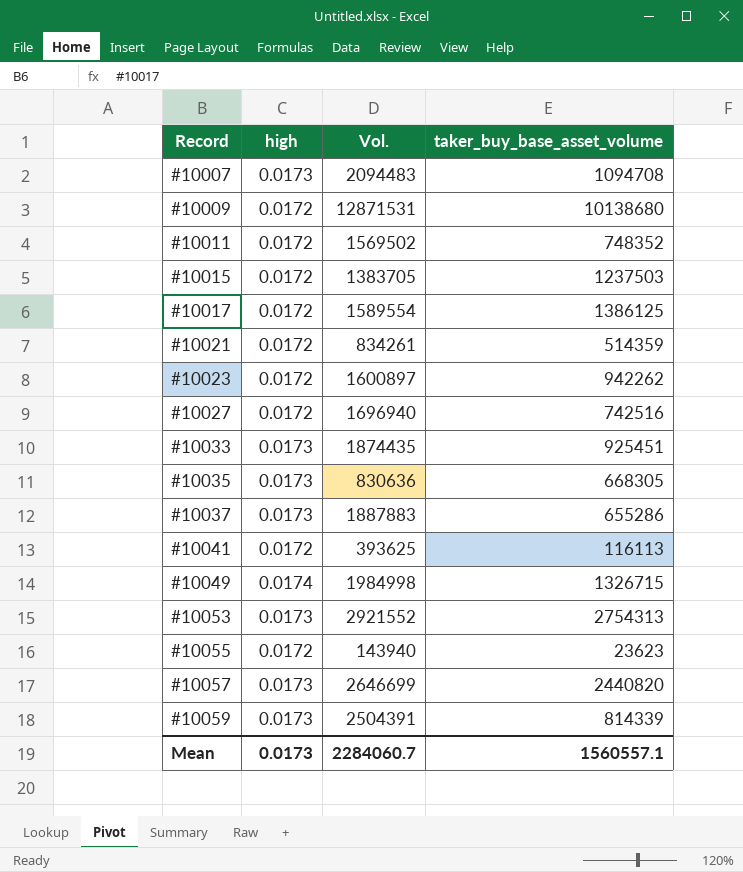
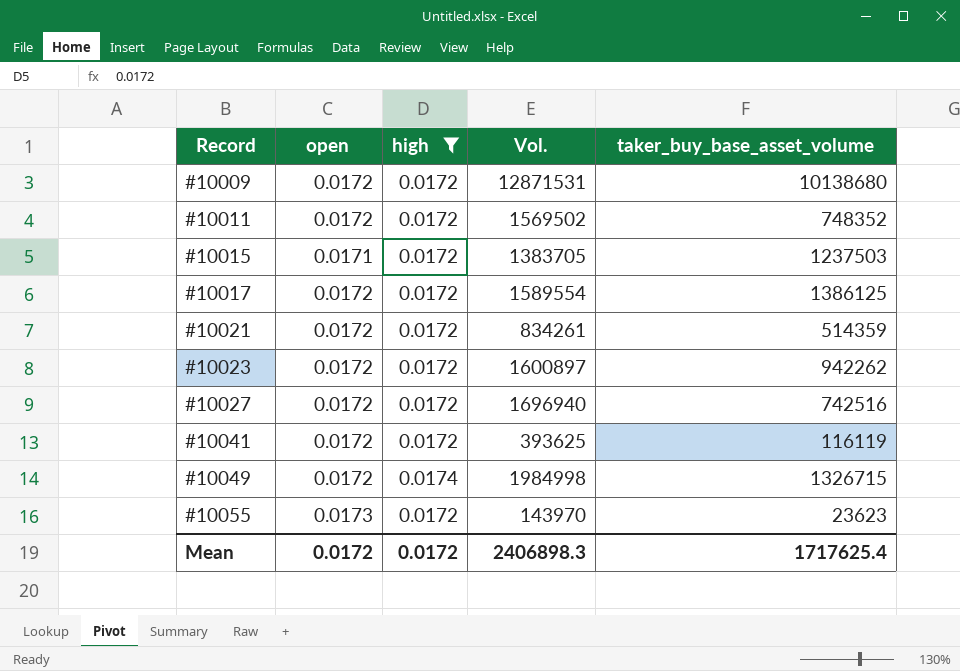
filter: none -> high != 0.0173
column open | position: none -> 2
#10041 | taker_buy_base_asset_volume: 116113 -> 116119
#10055 | Vol.: 143940 -> 143970
Mean | high: 0.0173 -> 0.0172
Mean | Vol.: 2284060.7 -> 2406898.3
Mean | taker_buy_base_asset_volume: 1560557.1 -> 1717625.4

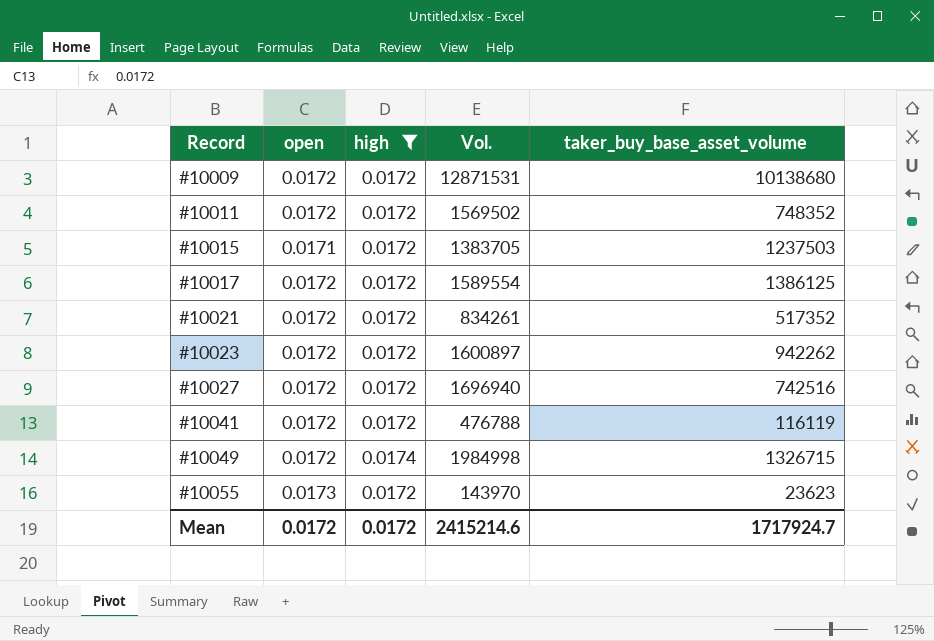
#10021 | taker_buy_base_asset_volume: 514359 -> 517352
#10041 | Vol.: 393625 -> 476788
Mean | Vol.: 2406898.3 -> 2415214.6
Mean | taker_buy_base_asset_volume: 1717625.4 -> 1717924.7

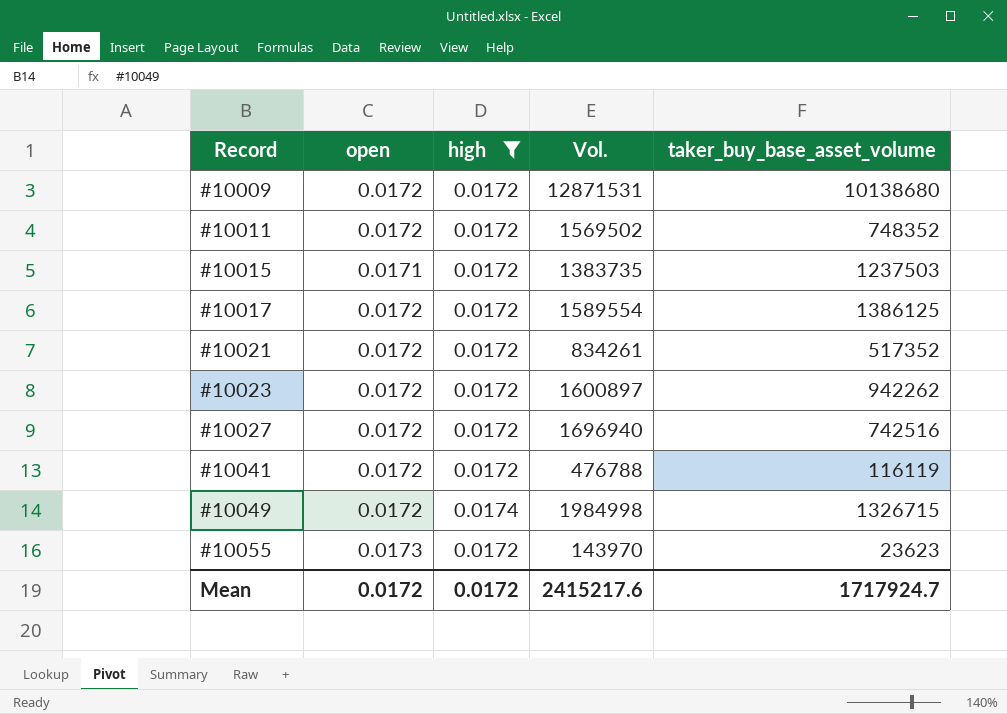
#10015 | Vol.: 1383705 -> 1383735
Mean | Vol.: 2415214.6 -> 2415217.6

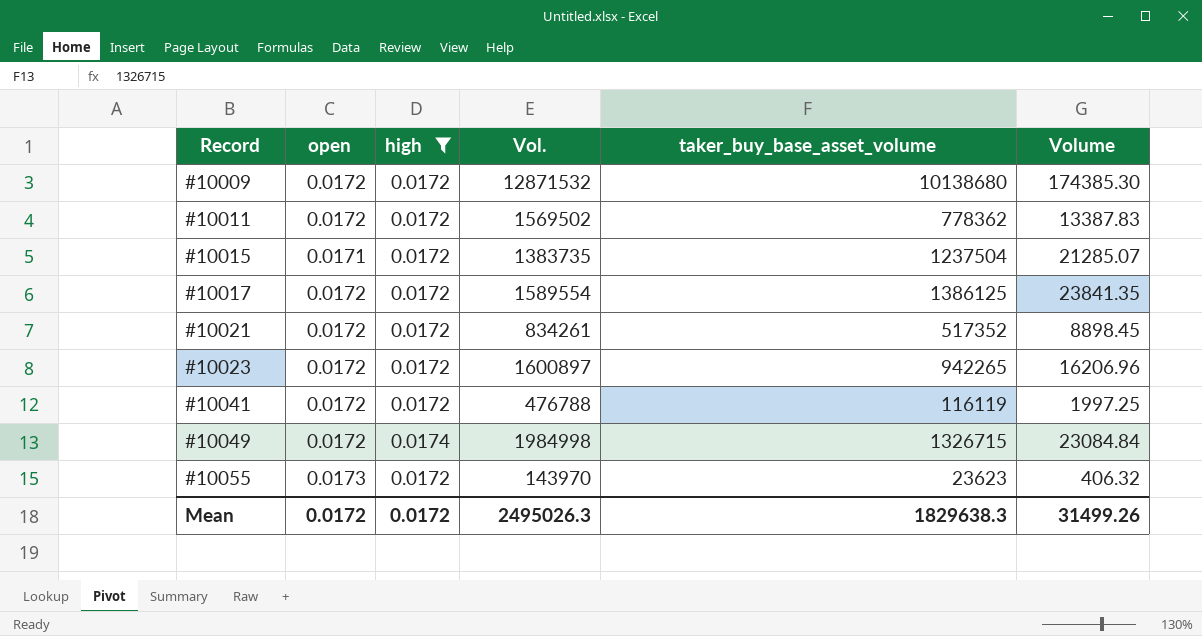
column Volume | formula: none -> [high] * [taker_buy_base_asset_volume]
row #10027: 0.0172 | 0.0172 | 1696940 | 742516 -> none
#10009 | Vol.: 12871531 -> 12871532
#10011 | taker_buy_base_asset_volume: 748352 -> 778362
#10015 | taker_buy_base_asset_volume: 1237503 -> 1237504
#10023 | taker_buy_base_asset_volume: 942262 -> 942265
Mean | Vol.: 2415217.6 -> 2495026.3
Mean | taker_buy_base_asset_volume: 1717924.7 -> 1829638.3

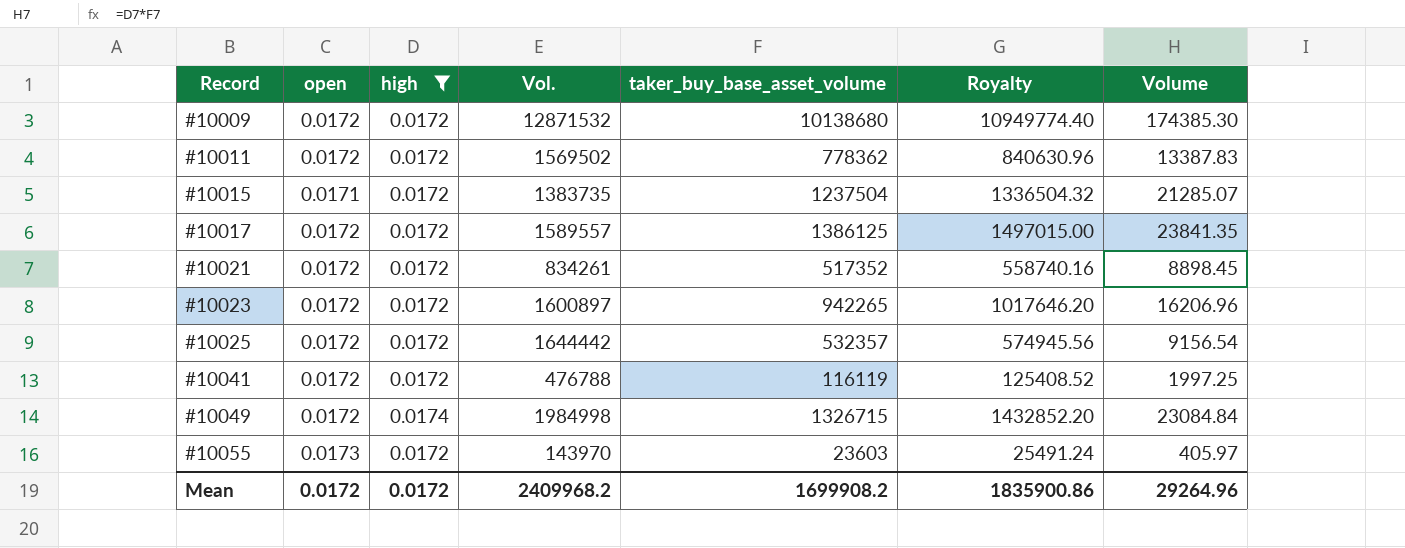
column Royalty | formula: none -> [taker_buy_base_asset_volume] * 1.08
#10017 | Vol.: 1589554 -> 1589557
row #10025: none -> 0.0172 | 0.0172 | 1644442 | 532357 | 574945.56 | 9156.54
#10055 | taker_buy_base_asset_volume: 23623 -> 23603
#10055 | Volume: 406.32 -> 405.97
Mean | Vol.: 2495026.3 -> 2409968.2
Mean | taker_buy_base_asset_volume: 1829638.3 -> 1699908.2
Mean | Volume: 31499.26 -> 29264.96

